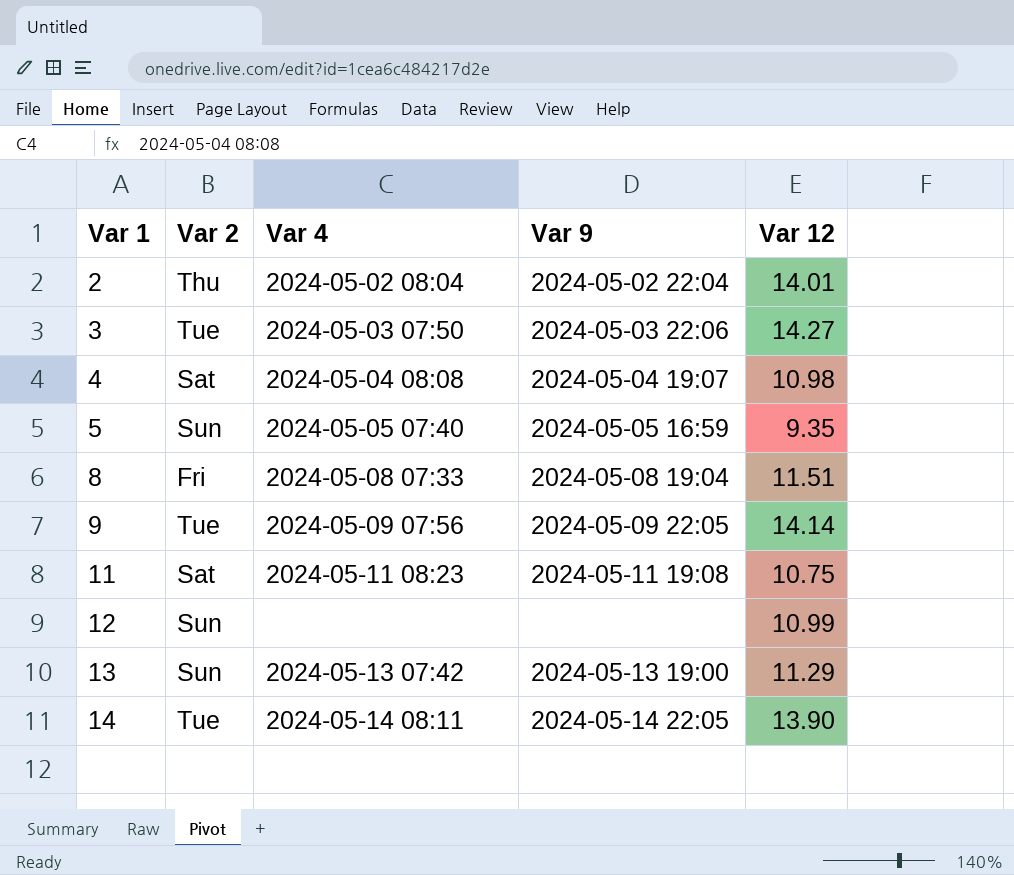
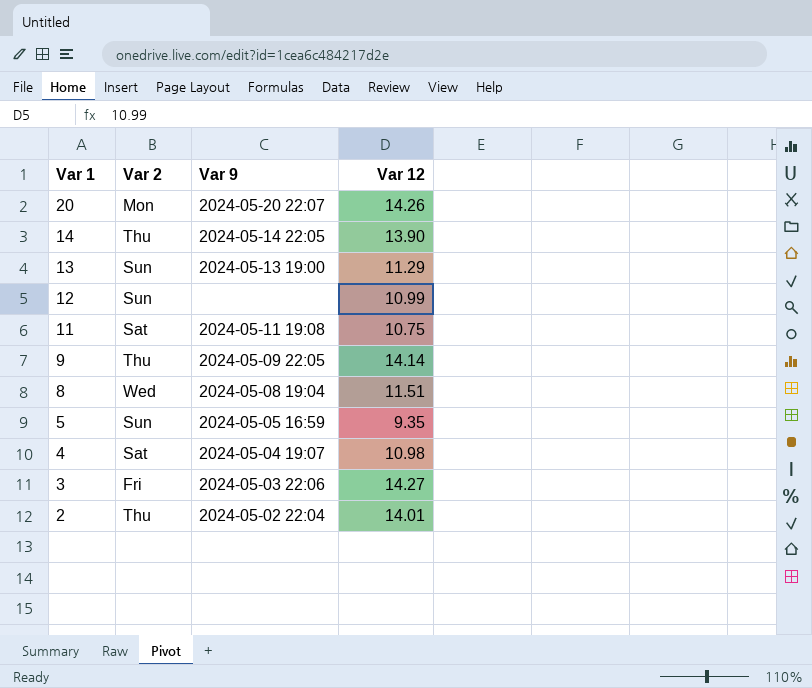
row order: Var 1 ascending -> Var 1 descending
column Var 4 | position: 3 -> none
row 20: none -> Mon | 2024-05-20 22:07 | 14.26
14 | Var 2: Tue -> Thu
9 | Var 2: Tue -> Thu
8 | Var 2: Fri -> Wed
3 | Var 2: Tue -> Fri

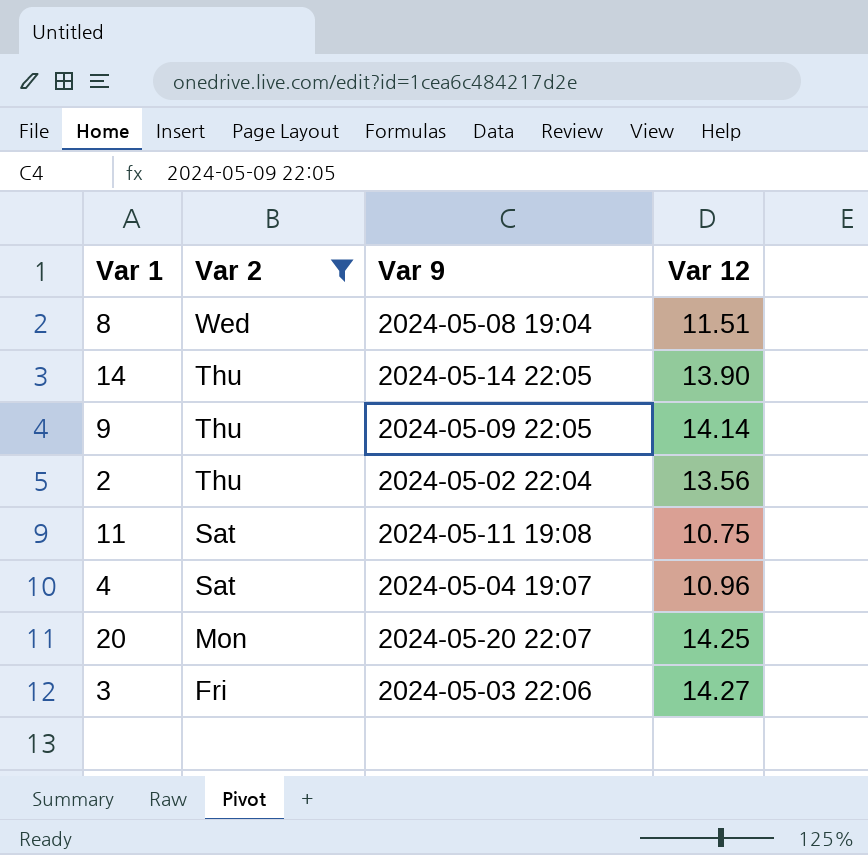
filter: none -> Var 2 != Sun
row order: Var 1 descending -> Var 2 descending
2 | Var 12: 14.01 -> 13.56
4 | Var 12: 10.98 -> 10.96
20 | Var 12: 14.26 -> 14.25

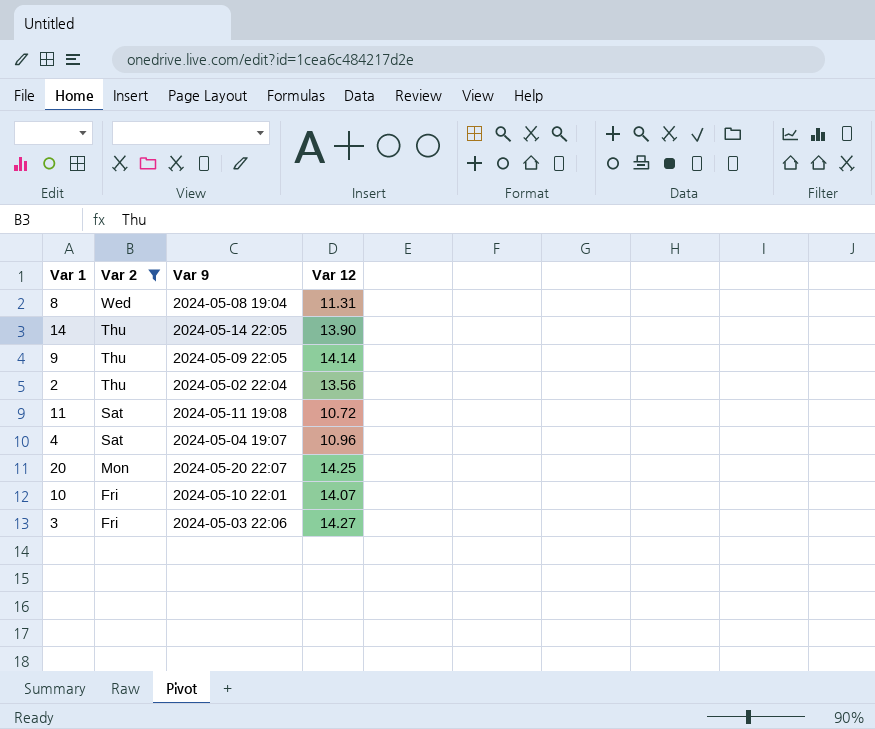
8 | Var 12: 11.51 -> 11.31
11 | Var 12: 10.75 -> 10.72
row 10: none -> Fri | 2024-05-10 22:01 | 14.07

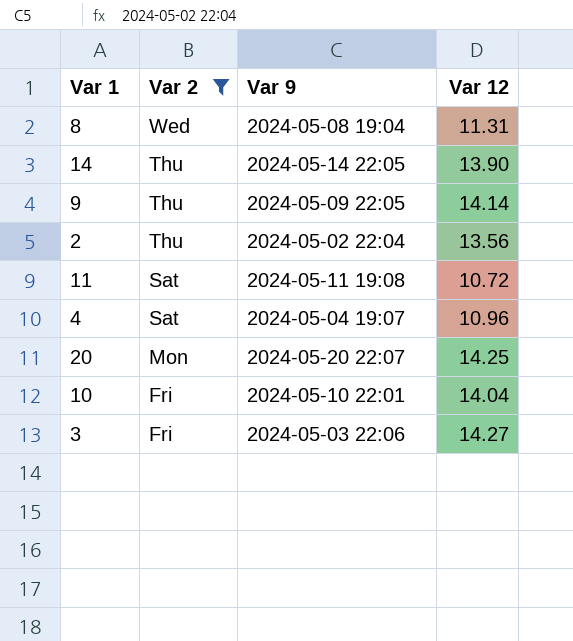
10 | Var 12: 14.07 -> 14.04

